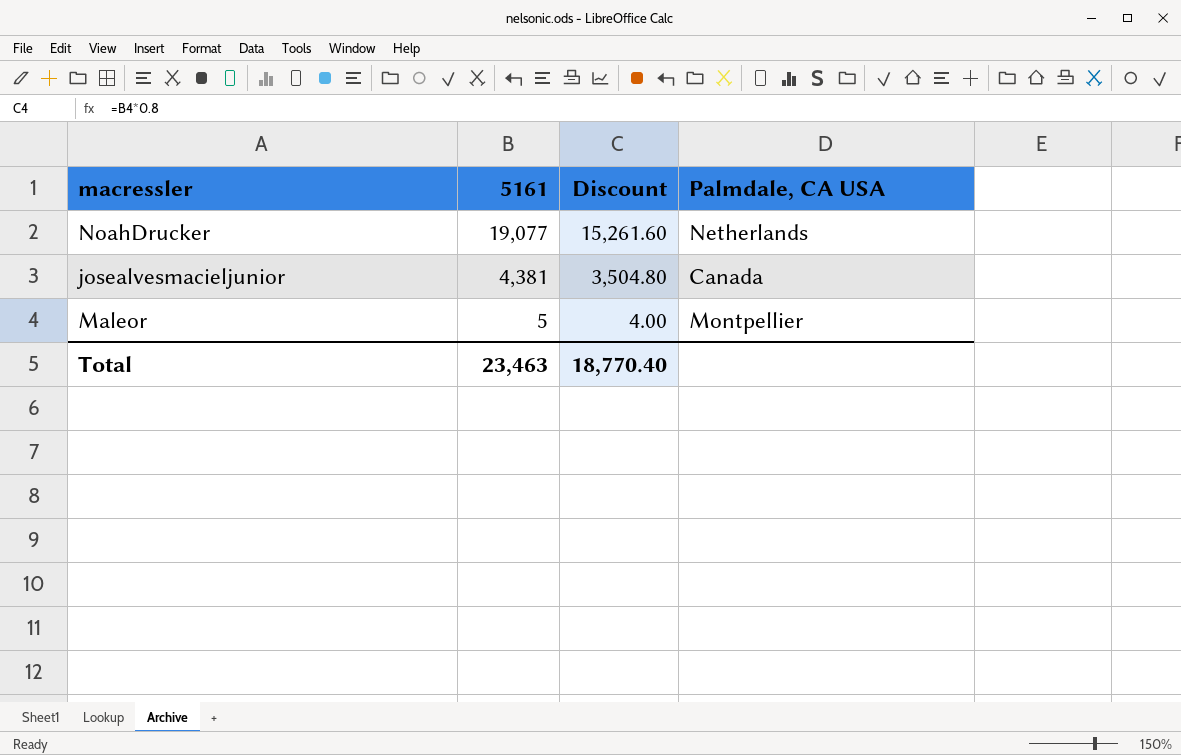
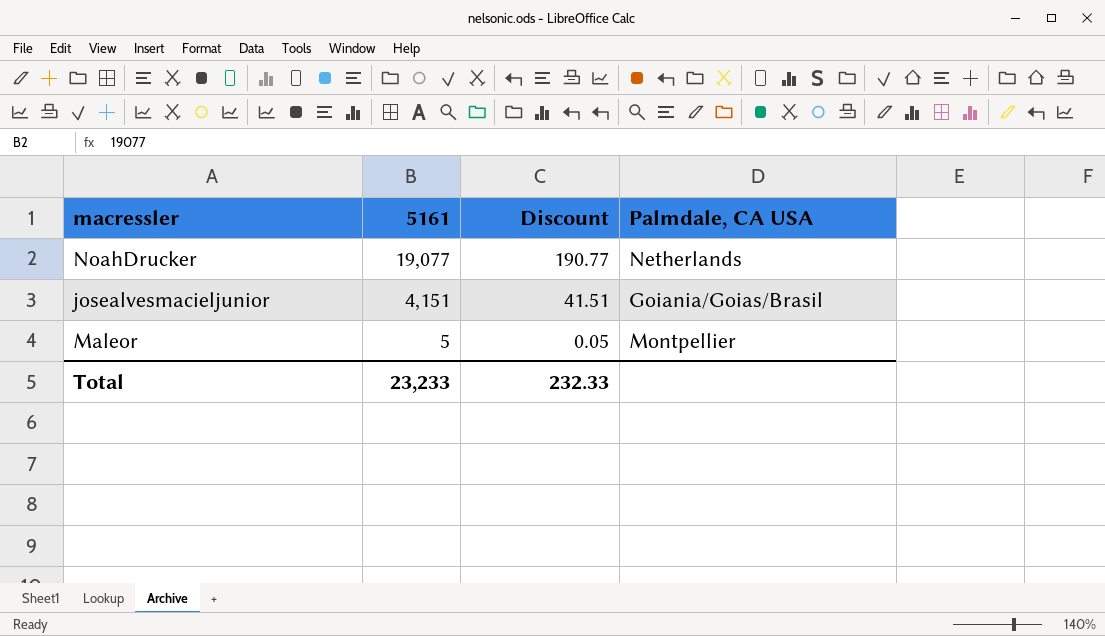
column Discount | formula: [5161] * 0.8 -> [5161] * 0.01
josealvesmacieljunior | 5161: 4,381 -> 4,151
josealvesmacieljunior | Palmdale, CA USA: Canada -> Goiania/Goias/Brasil
Total | 5161: 23,463 -> 23,233
Total | Discount: 18,770.40 -> 232.33

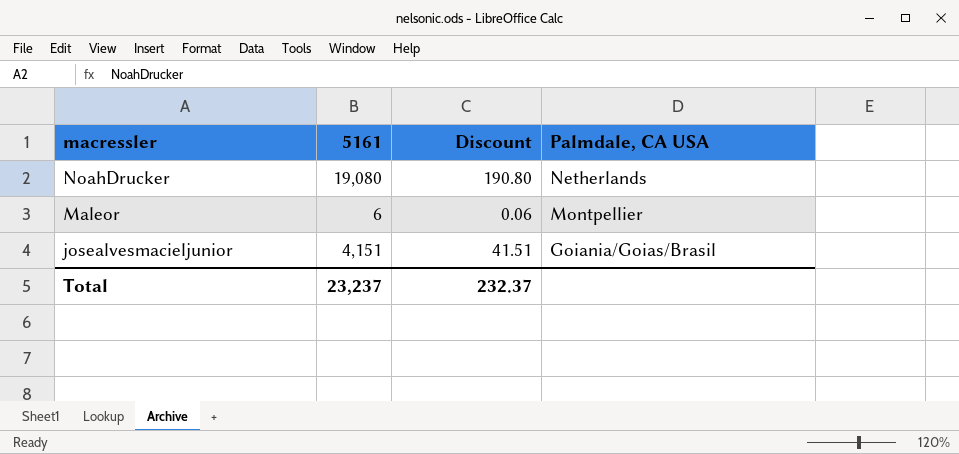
row order: 5161 descending -> macressler descending
NoahDrucker | 5161: 19,077 -> 19,080
NoahDrucker | Discount: 190.77 -> 190.80
Maleor | 5161: 5 -> 6
Maleor | Discount: 0.05 -> 0.06
Total | 5161: 23,233 -> 23,237
Total | Discount: 232.33 -> 232.37

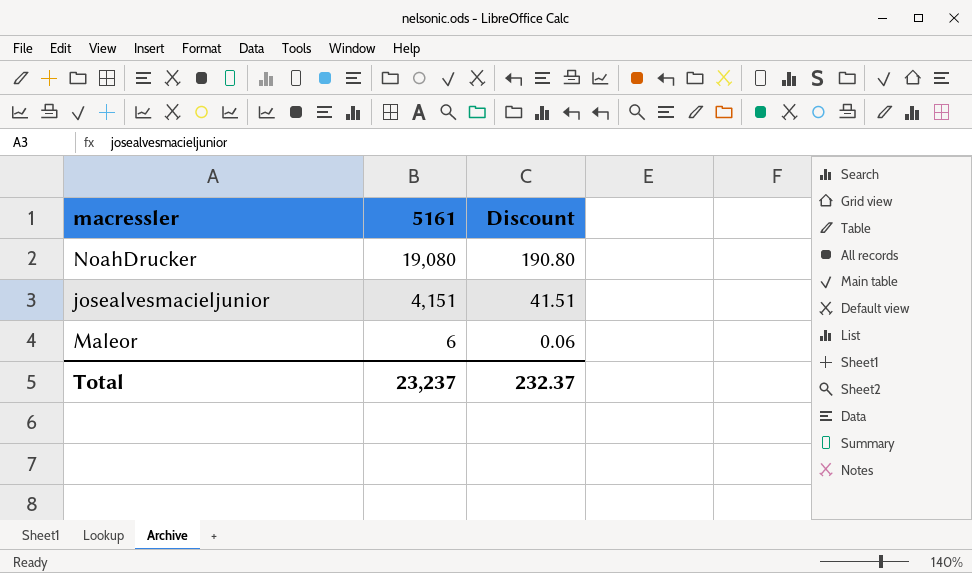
row order: macressler descending -> 5161 descending
column Palmdale, CA USA | position: 4 -> none

